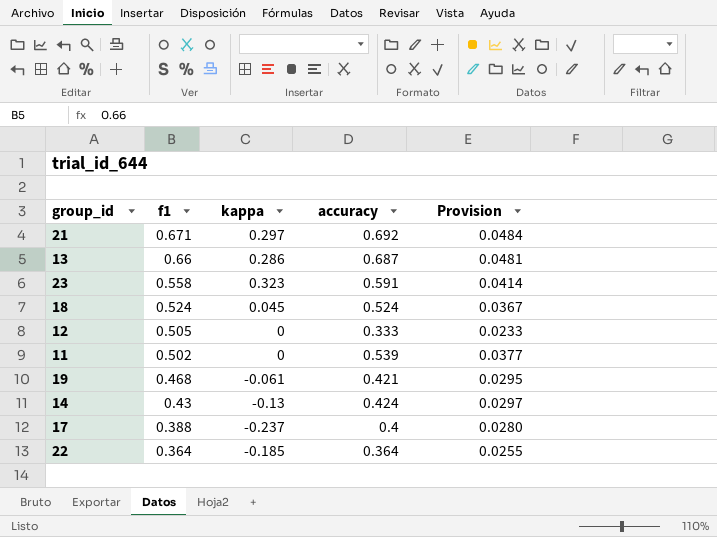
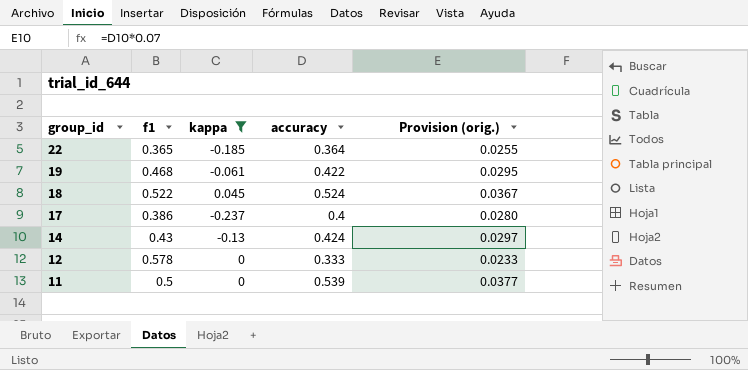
filter: none -> kappa <= 0.045
row order: f1 descending -> group_id descending
column name: Provision -> Provision (orig.)
22 | f1: 0.364 -> 0.365
19 | accuracy: 0.421 -> 0.422
18 | f1: 0.524 -> 0.522
17 | f1: 0.388 -> 0.386
12 | f1: 0.505 -> 0.578
11 | f1: 0.502 -> 0.5

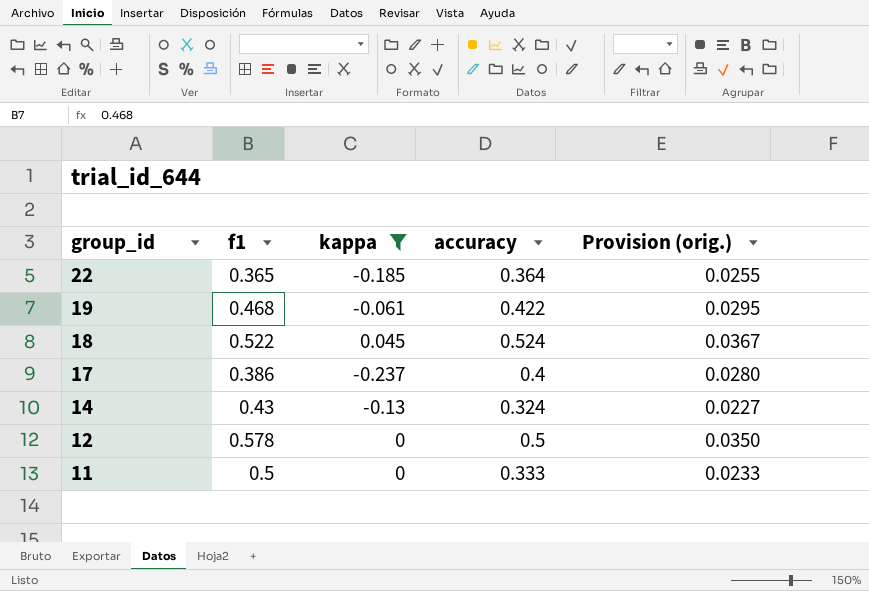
14 | accuracy: 0.424 -> 0.324
14 | Provision (orig.): 0.0297 -> 0.0227
12 | accuracy: 0.333 -> 0.5
12 | Provision (orig.): 0.0233 -> 0.0350
11 | accuracy: 0.539 -> 0.333
11 | Provision (orig.): 0.0377 -> 0.0233

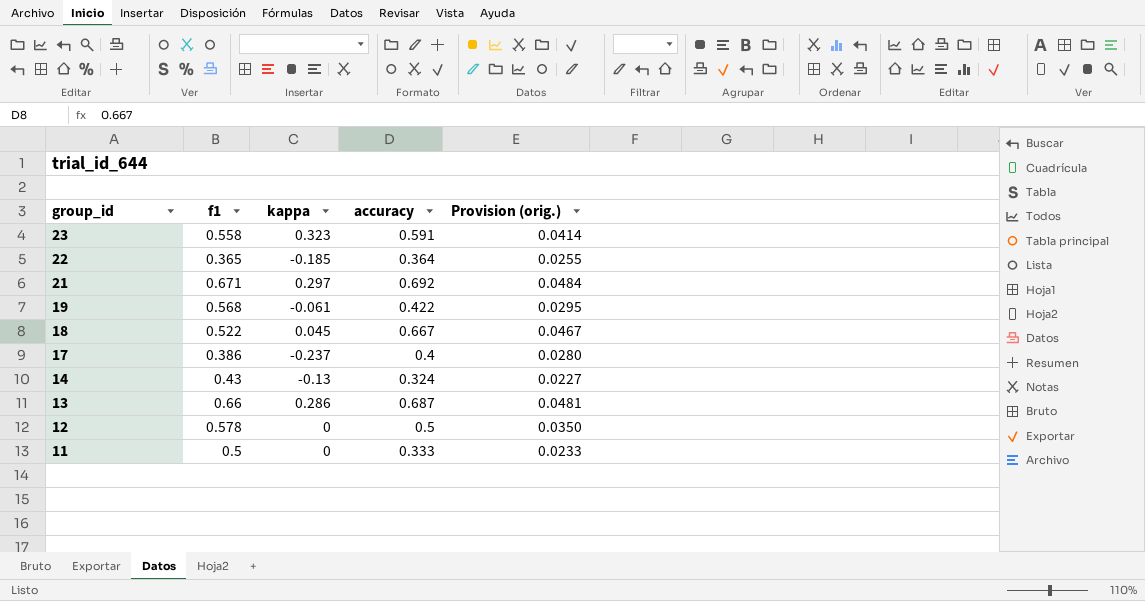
filter: kappa <= 0.045 -> none
19 | f1: 0.468 -> 0.568
18 | accuracy: 0.524 -> 0.667
18 | Provision (orig.): 0.0367 -> 0.0467

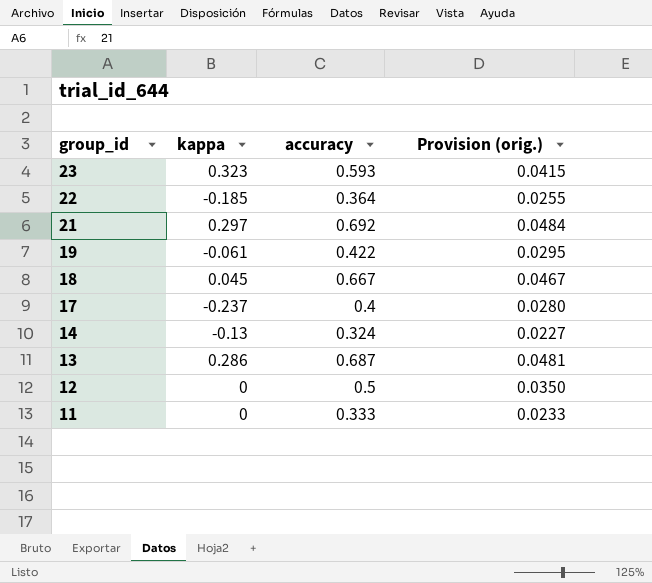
column f1 | position: 2 -> none
23 | accuracy: 0.591 -> 0.593
23 | Provision (orig.): 0.0414 -> 0.0415

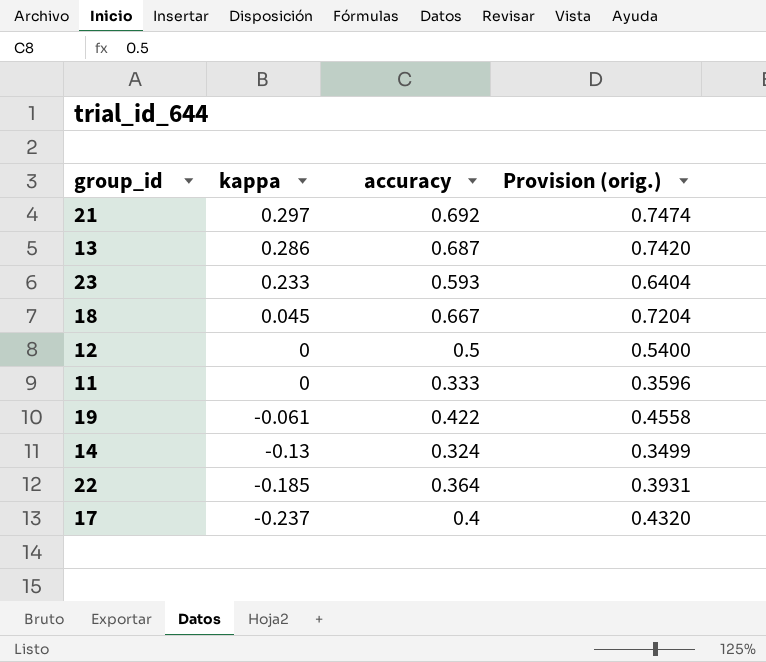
row order: group_id descending -> kappa descending
column Provision (orig.) | formula: [accuracy] * 0.07 -> [accuracy] * 1.08
23 | kappa: 0.323 -> 0.233

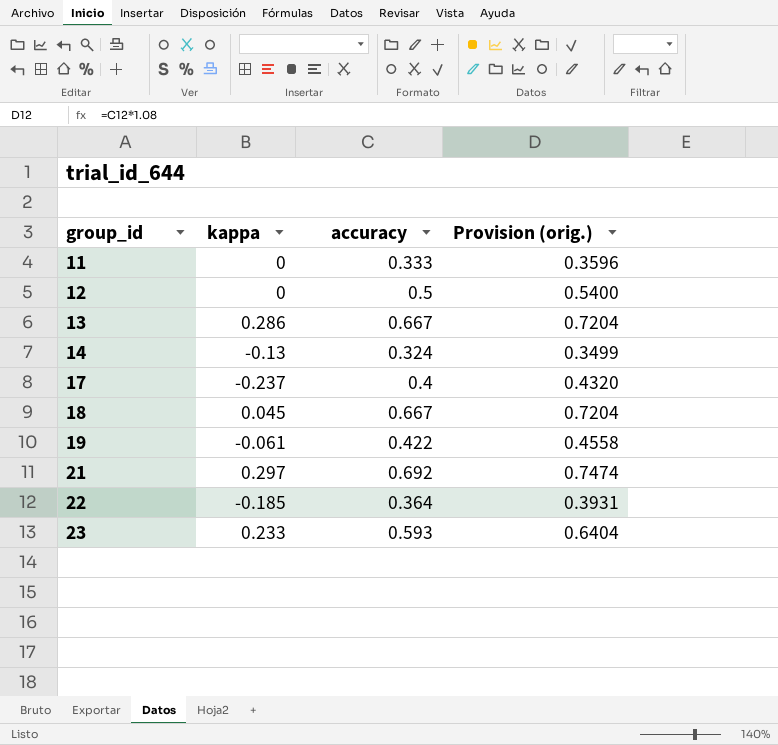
row order: kappa descending -> group_id ascending
13 | accuracy: 0.687 -> 0.667
13 | Provision (orig.): 0.7420 -> 0.7204

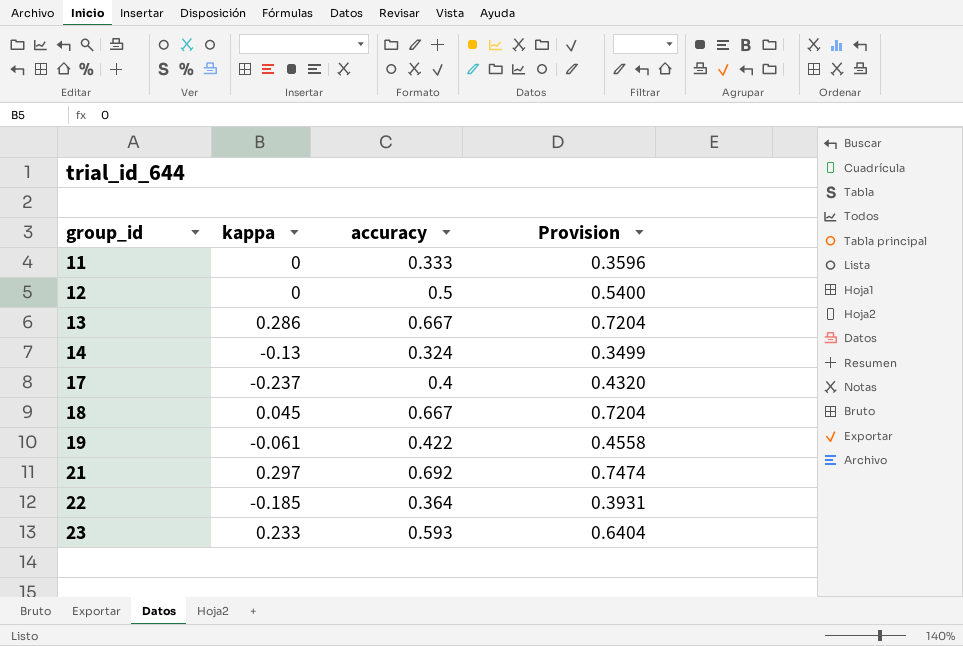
column name: Provision (orig.) -> Provision

